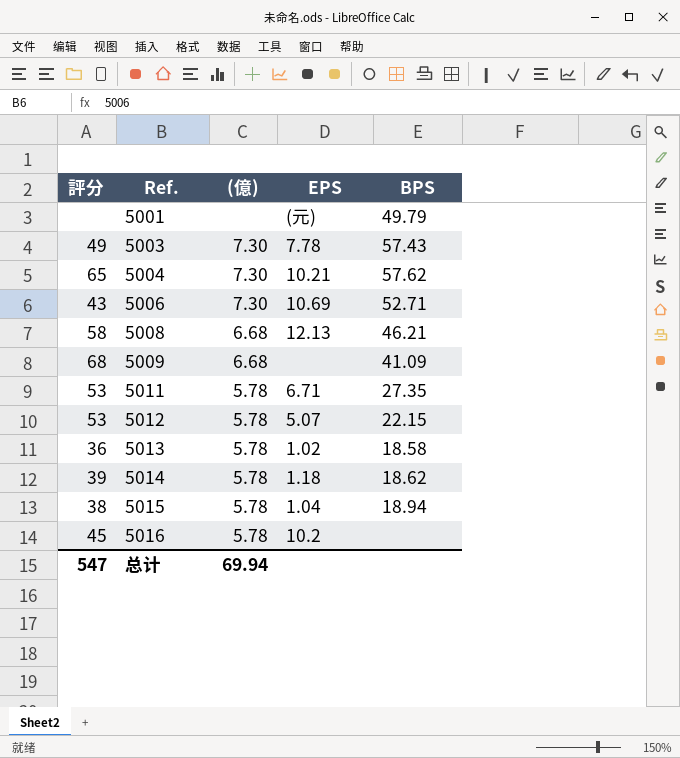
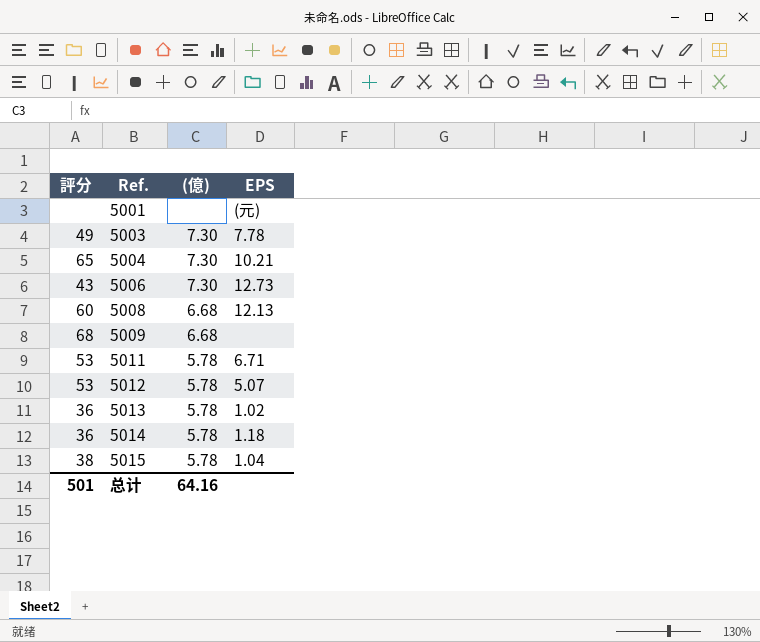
column BPS | position: 5 -> none
row 5016: 45 | 5.78 | 10.2 | none -> none
5006 | EPS: 10.69 -> 12.73
5008 | 評分: 58 -> 60
5014 | 評分: 39 -> 36
总计 | 評分: 547 -> 501
总计 | (億): 69.94 -> 64.16

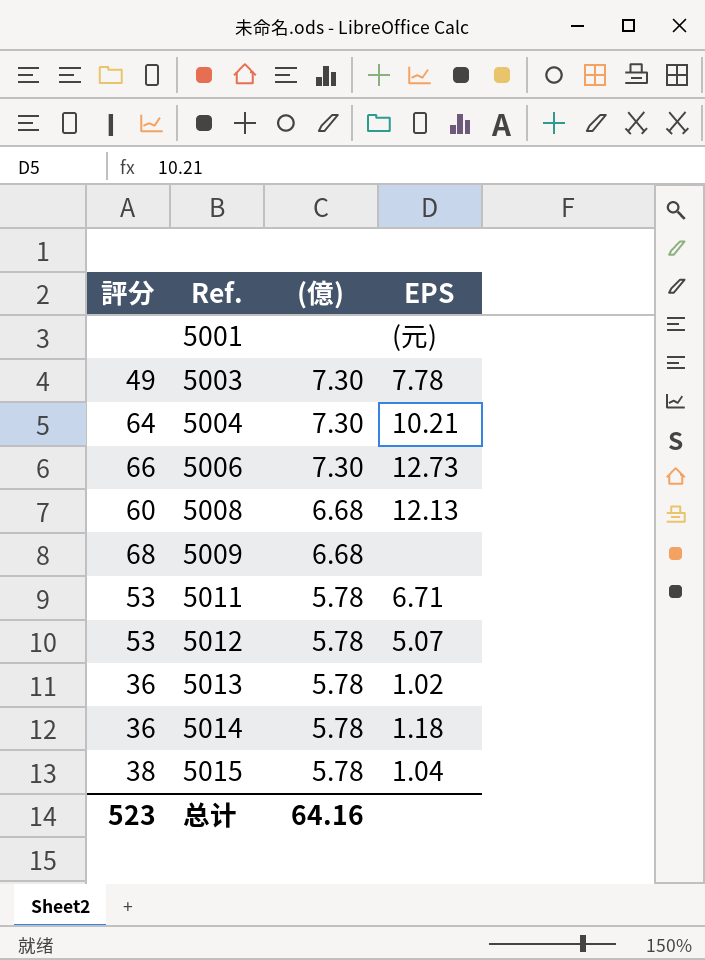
5004 | 評分: 65 -> 64
5006 | 評分: 43 -> 66
总计 | 評分: 501 -> 523

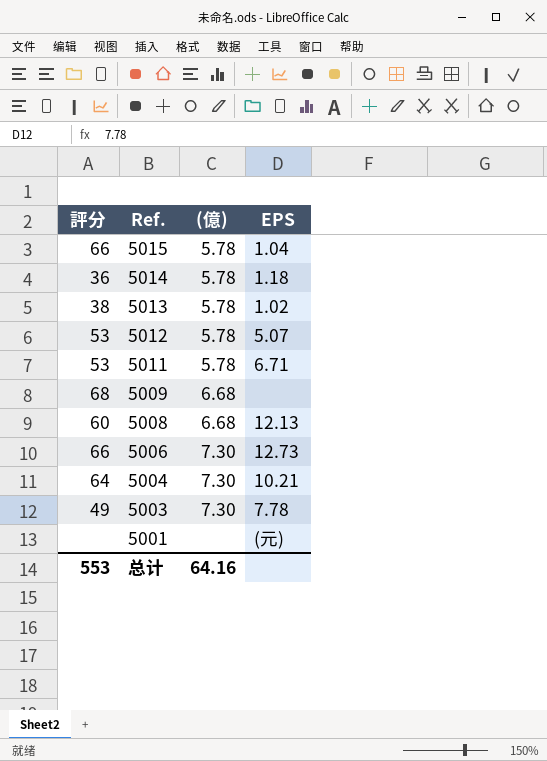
row order: Ref. ascending -> Ref. descending
5015 | 評分: 38 -> 66
5013 | 評分: 36 -> 38
总计 | 評分: 523 -> 553

